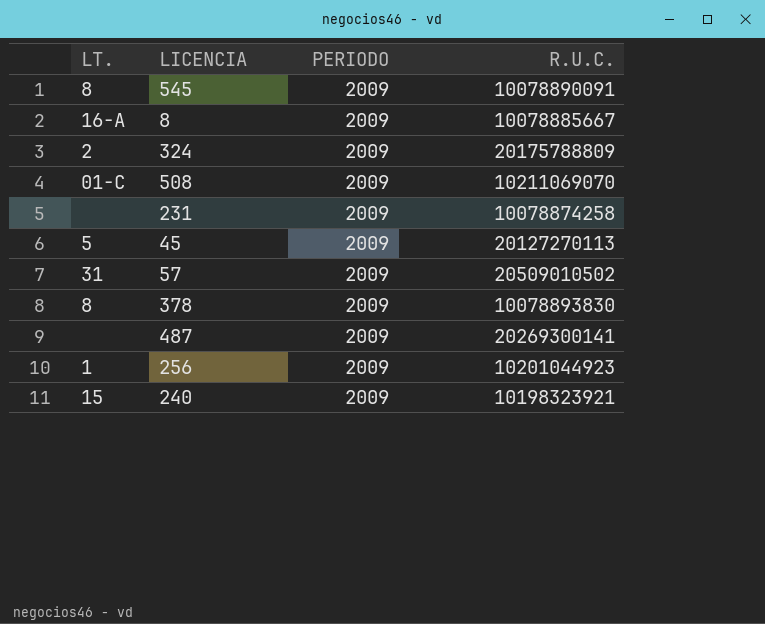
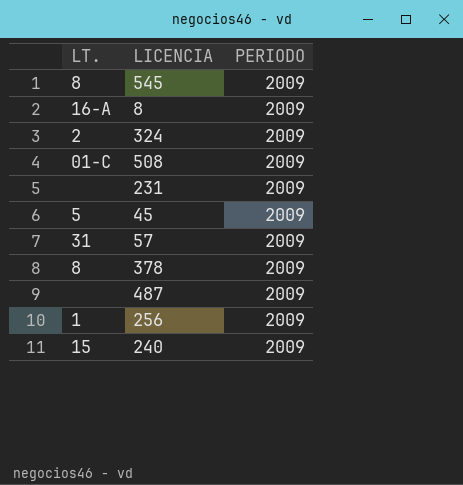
column R.U.C. | position: 4 -> none

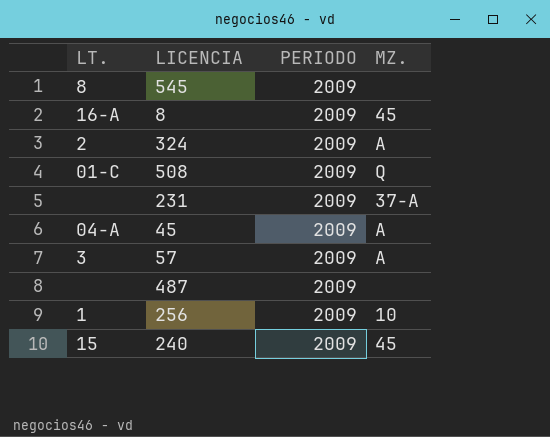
column MZ. | position: none -> 4
row 378: 8 | 2009 -> none
45 | LT.: 5 -> 04-A
57 | LT.: 31 -> 3

